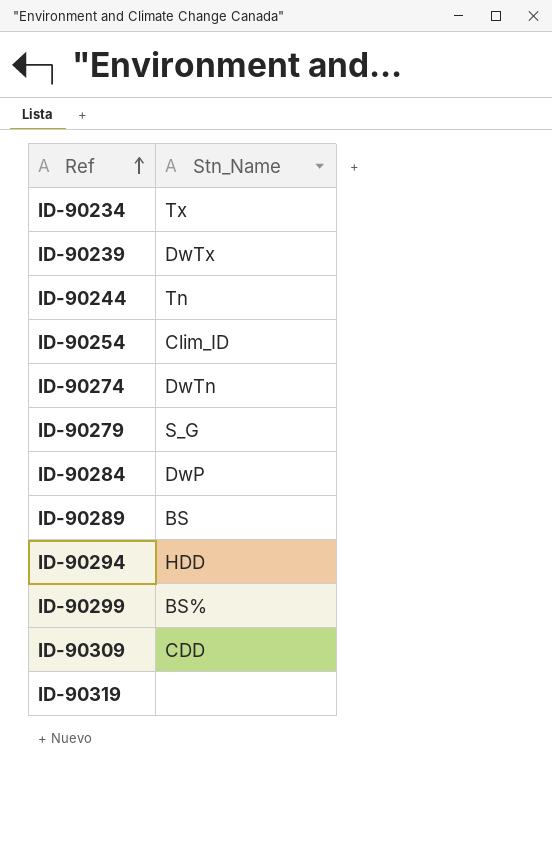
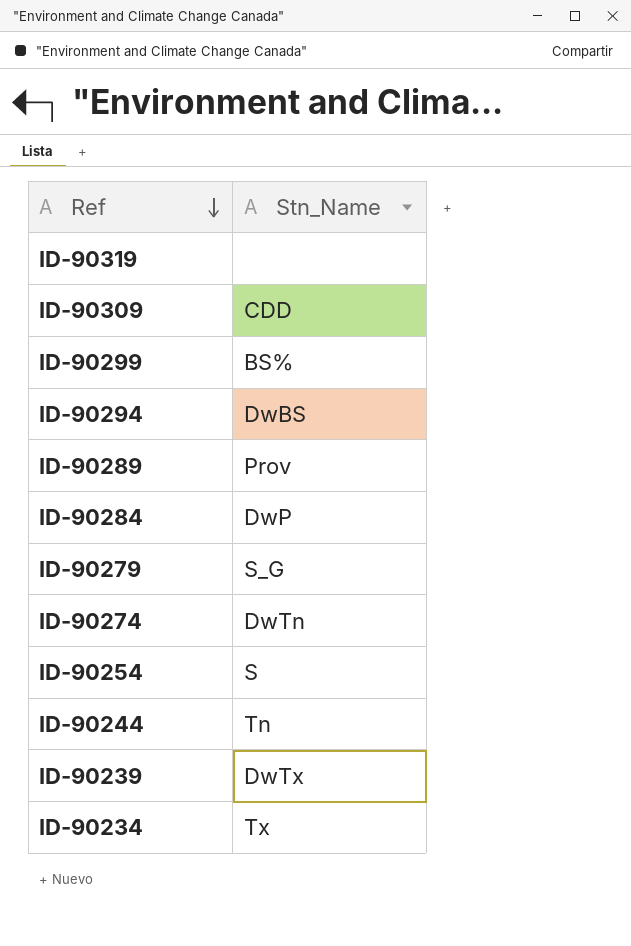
row order: Ref ascending -> Ref descending
ID-90294 | Stn_Name: HDD -> DwBS
ID-90289 | Stn_Name: BS -> Prov
ID-90254 | Stn_Name: Clim_ID -> S

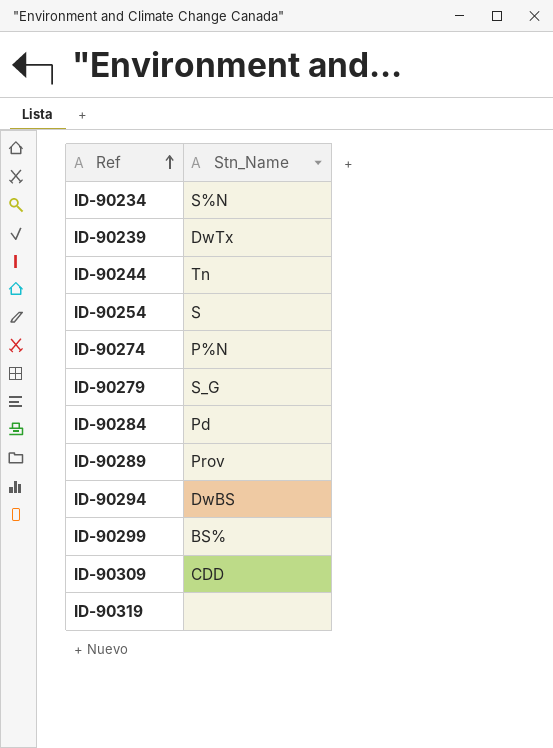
row order: Ref descending -> Ref ascending
ID-90234 | Stn_Name: Tx -> S%N
ID-90274 | Stn_Name: DwTn -> P%N
ID-90284 | Stn_Name: DwP -> Pd

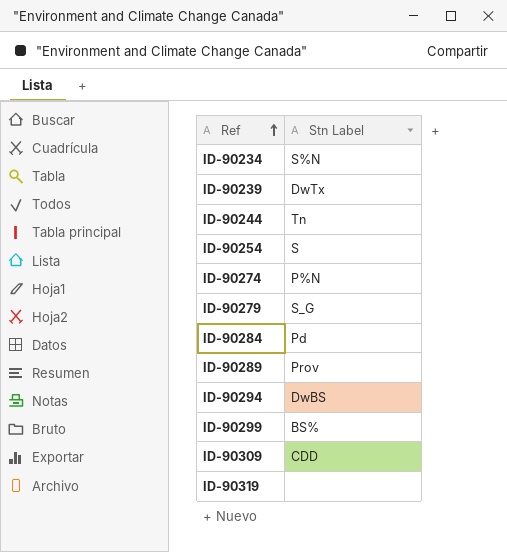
column name: Stn_Name -> Stn Label

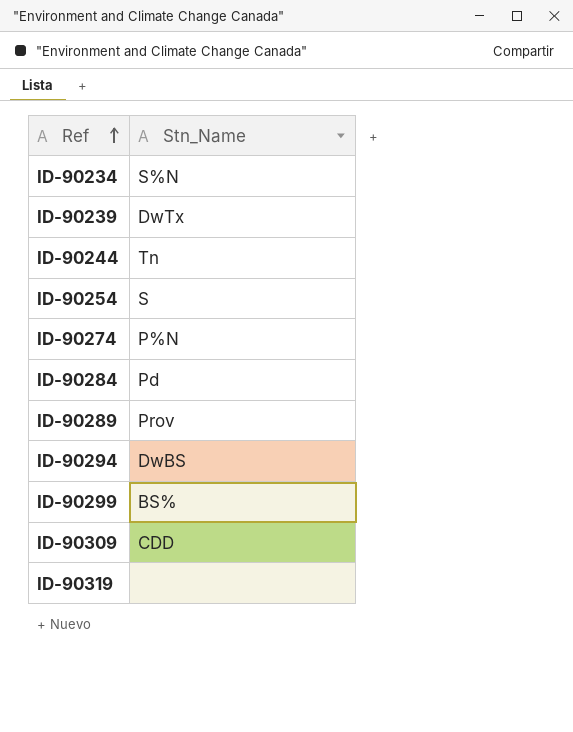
column name: Stn Label -> Stn_Name
row ID-90279: S_G -> none

